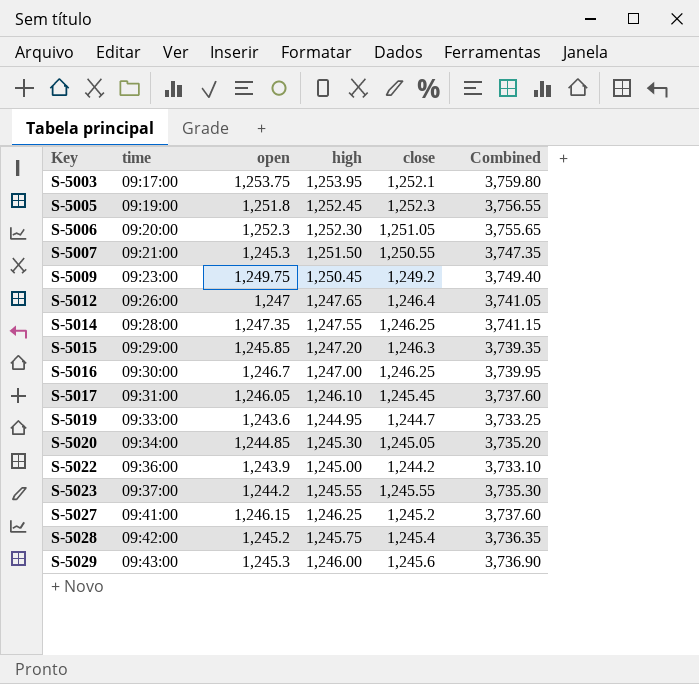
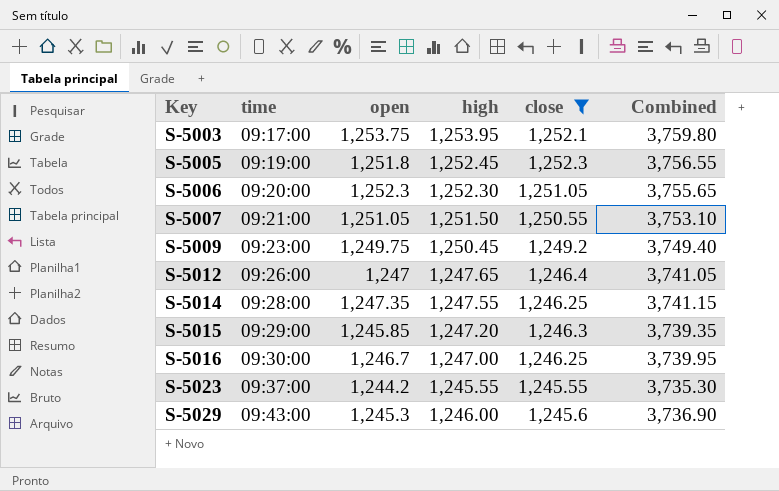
filter: none -> close >= 1,245.55
S-5007 | open: 1,245.3 -> 1,251.05
S-5007 | Combined: 3,747.35 -> 3,753.10

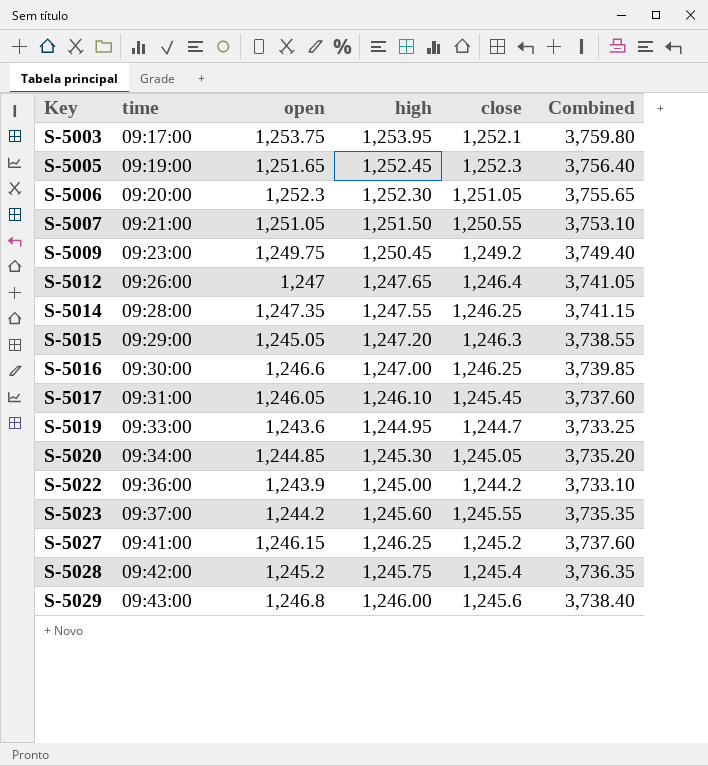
filter: close >= 1,245.55 -> none
S-5005 | open: 1,251.8 -> 1,251.65
S-5005 | Combined: 3,756.55 -> 3,756.40
S-5015 | open: 1,245.85 -> 1,245.05
S-5015 | Combined: 3,739.35 -> 3,738.55
S-5016 | open: 1,246.7 -> 1,246.6
S-5016 | Combined: 3,739.95 -> 3,739.85
S-5023 | high: 1,245.55 -> 1,245.60
S-5023 | Combined: 3,735.30 -> 3,735.35
S-5029 | open: 1,245.3 -> 1,246.8
S-5029 | Combined: 3,736.90 -> 3,738.40

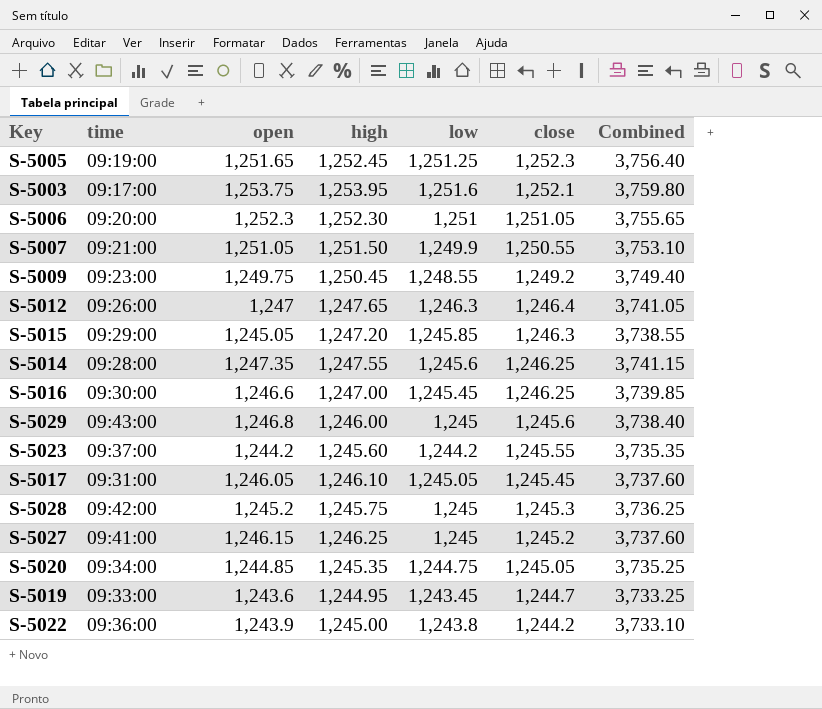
row order: Key ascending -> close descending
column low | position: none -> 5
S-5028 | close: 1,245.4 -> 1,245.3
S-5028 | Combined: 3,736.35 -> 3,736.25
S-5020 | high: 1,245.30 -> 1,245.35
S-5020 | Combined: 3,735.20 -> 3,735.25

